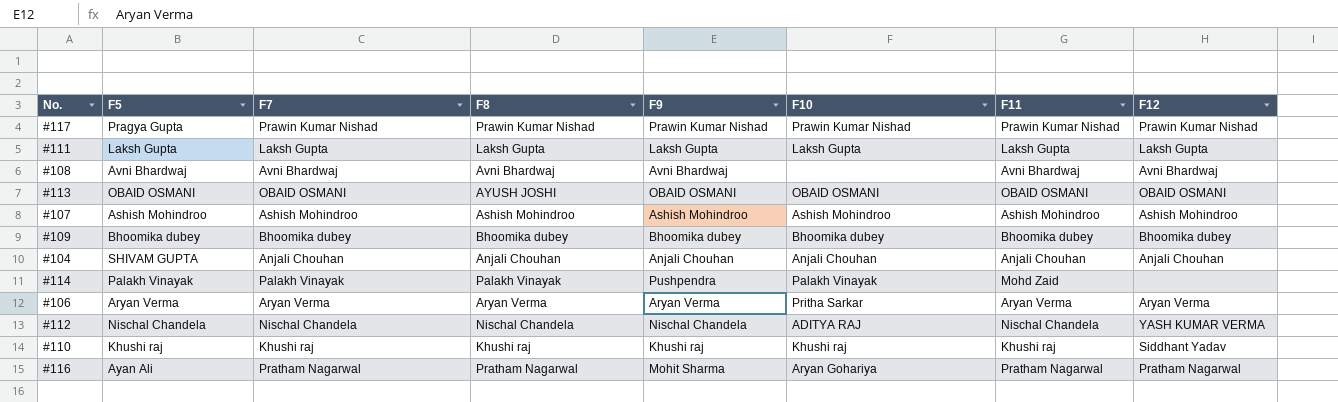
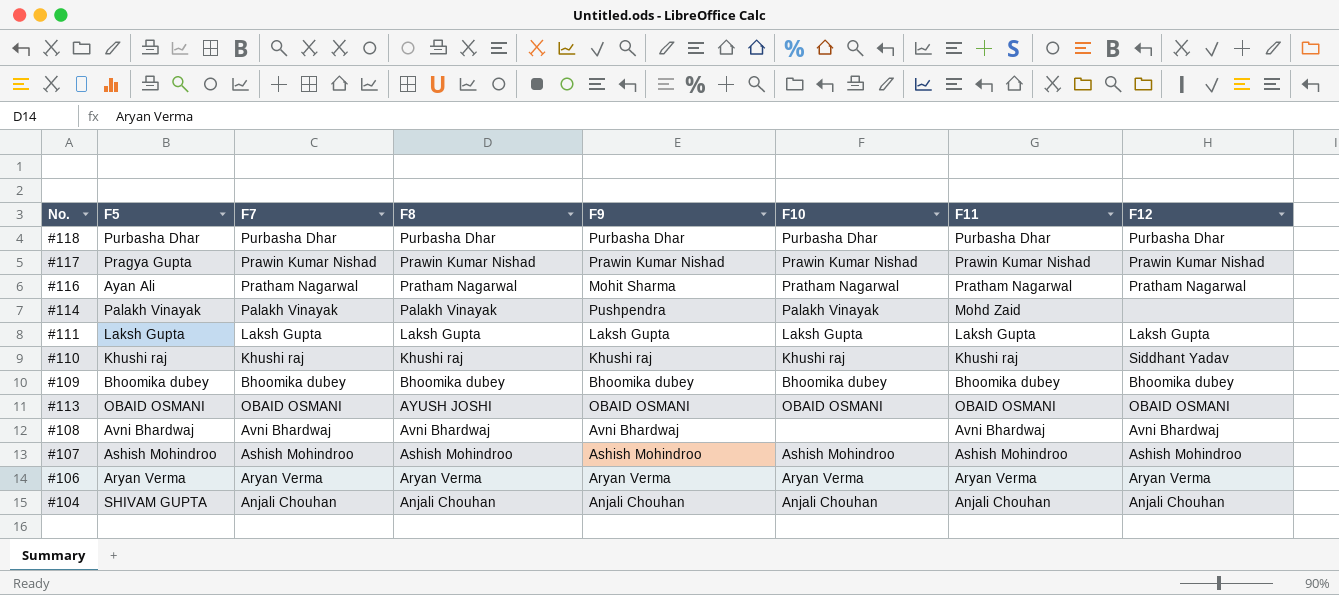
row order: none -> F8 descending
row #112: Nischal Chandela | Nischal Chandela | Nischal Chandela | Nischal Chandela | ADITYA RAJ | Nischal Chandela | YASH KUMAR VERMA -> none
row #118: none -> Purbasha Dhar | Purbasha Dhar | Purbasha Dhar | Purbasha Dhar | Purbasha Dhar | Purbasha Dhar | Purbasha Dhar
#116 | F10: Aryan Gohariya -> Pratham Nagarwal
#106 | F10: Pritha Sarkar -> Aryan Verma

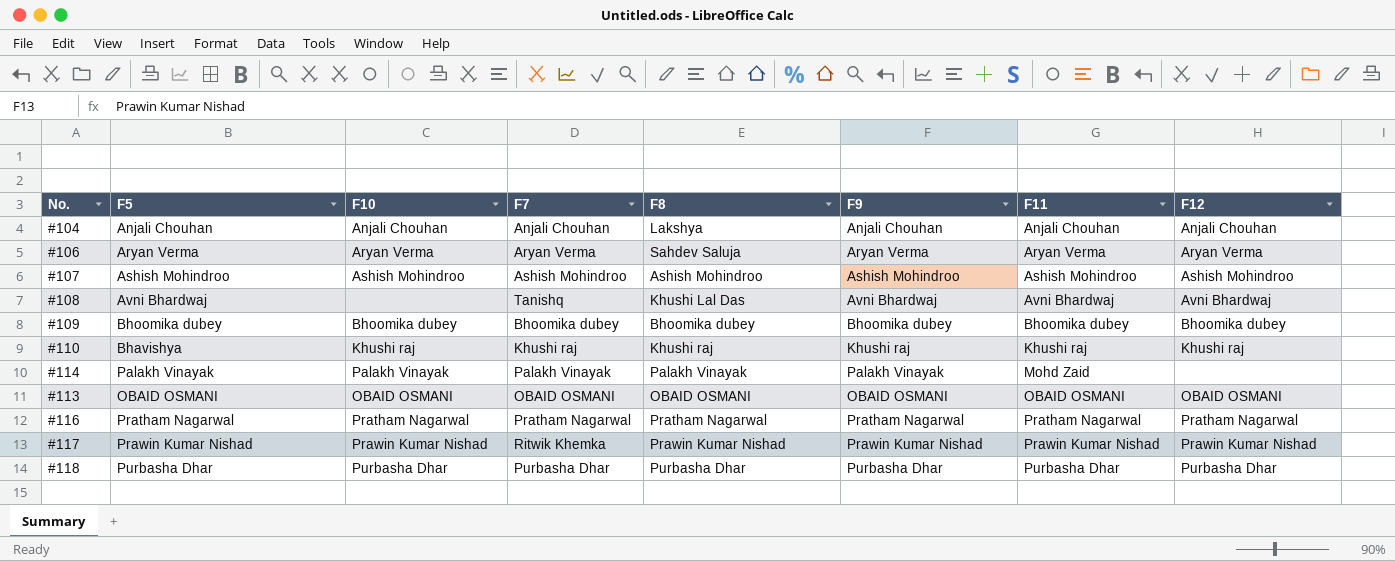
row order: F8 descending -> F11 ascending
column F10 | position: 6 -> 3
row #111: Laksh Gupta | Laksh Gupta | Laksh Gupta | Laksh Gupta | Laksh Gupta | Laksh Gupta | Laksh Gupta -> none
#104 | F5: SHIVAM GUPTA -> Anjali Chouhan
#104 | F8: Anjali Chouhan -> Lakshya
#106 | F8: Aryan Verma -> Sahdev Saluja
#108 | F7: Avni Bhardwaj -> Tanishq
#108 | F8: Avni Bhardwaj -> Khushi Lal Das
#110 | F5: Khushi raj -> Bhavishya
#110 | F12: Siddhant Yadav -> Khushi raj
#114 | F9: Pushpendra -> Palakh Vinayak
#113 | F8: AYUSH JOSHI -> OBAID OSMANI
#116 | F5: Ayan Ali -> Pratham Nagarwal
#116 | F9: Mohit Sharma -> Pratham Nagarwal
#117 | F5: Pragya Gupta -> Prawin Kumar Nishad
#117 | F7: Prawin Kumar Nishad -> Ritwik Khemka

